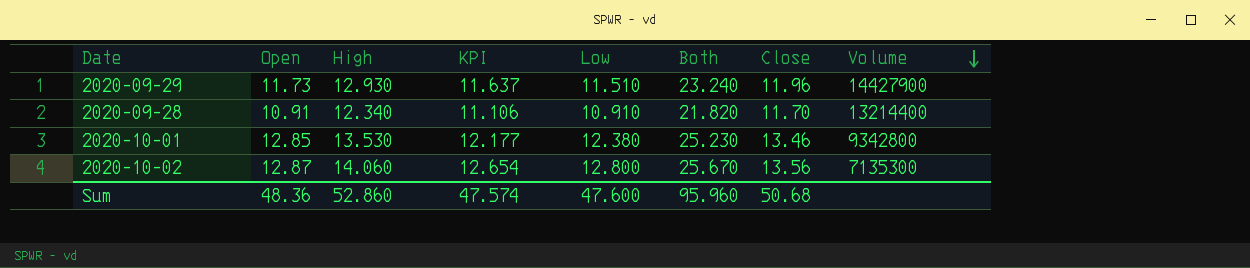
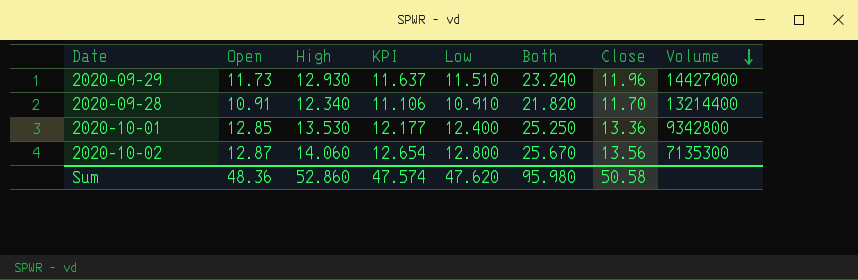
2020-10-01 | Low: 12.380 -> 12.400
2020-10-01 | Both: 25.230 -> 25.250
2020-10-01 | Close: 13.46 -> 13.36
Sum | Low: 47.600 -> 47.620
Sum | Both: 95.960 -> 95.980
Sum | Close: 50.68 -> 50.58

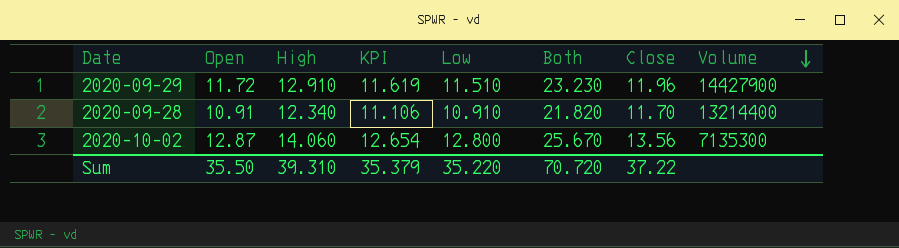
row 2020-10-01: 12.85 | 13.530 | 12.177 | 12.400 | 25.250 | 13.36 | 9342800 -> none
2020-09-29 | Open: 11.73 -> 11.72
2020-09-29 | High: 12.930 -> 12.910
2020-09-29 | KPI: 11.637 -> 11.619
2020-09-29 | Both: 23.240 -> 23.230
Sum | Open: 48.36 -> 35.50
Sum | High: 52.860 -> 39.310
Sum | KPI: 47.574 -> 35.379
Sum | Low: 47.620 -> 35.220
Sum | Both: 95.980 -> 70.720
Sum | Close: 50.58 -> 37.22

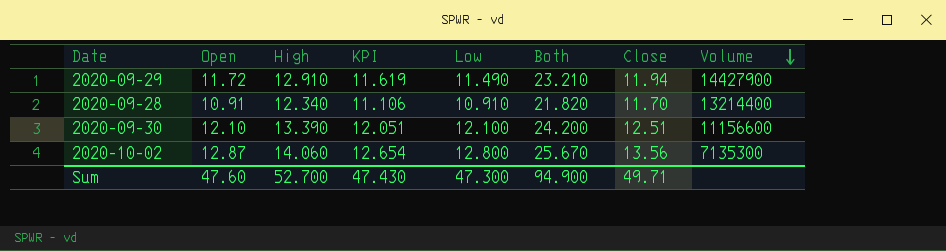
2020-09-29 | Low: 11.510 -> 11.490
2020-09-29 | Both: 23.230 -> 23.210
2020-09-29 | Close: 11.96 -> 11.94
row 2020-09-30: none -> 12.10 | 13.390 | 12.051 | 12.100 | 24.200 | 12.51 | 11156600
Sum | Open: 35.50 -> 47.60
Sum | High: 39.310 -> 52.700
Sum | KPI: 35.379 -> 47.430
Sum | Low: 35.220 -> 47.300
Sum | Both: 70.720 -> 94.900
Sum | Close: 37.22 -> 49.71

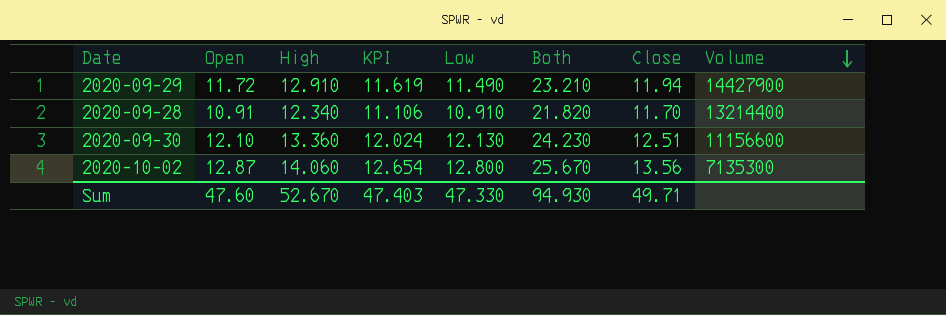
2020-09-30 | High: 13.390 -> 13.360
2020-09-30 | KPI: 12.051 -> 12.024
2020-09-30 | Low: 12.100 -> 12.130
2020-09-30 | Both: 24.200 -> 24.230
Sum | High: 52.700 -> 52.670
Sum | KPI: 47.430 -> 47.403
Sum | Low: 47.300 -> 47.330
Sum | Both: 94.900 -> 94.930

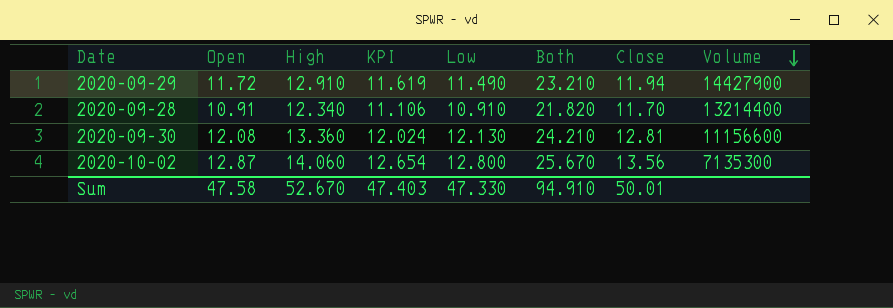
2020-09-30 | Open: 12.10 -> 12.08
2020-09-30 | Both: 24.230 -> 24.210
2020-09-30 | Close: 12.51 -> 12.81
Sum | Open: 47.60 -> 47.58
Sum | Both: 94.930 -> 94.910
Sum | Close: 49.71 -> 50.01

